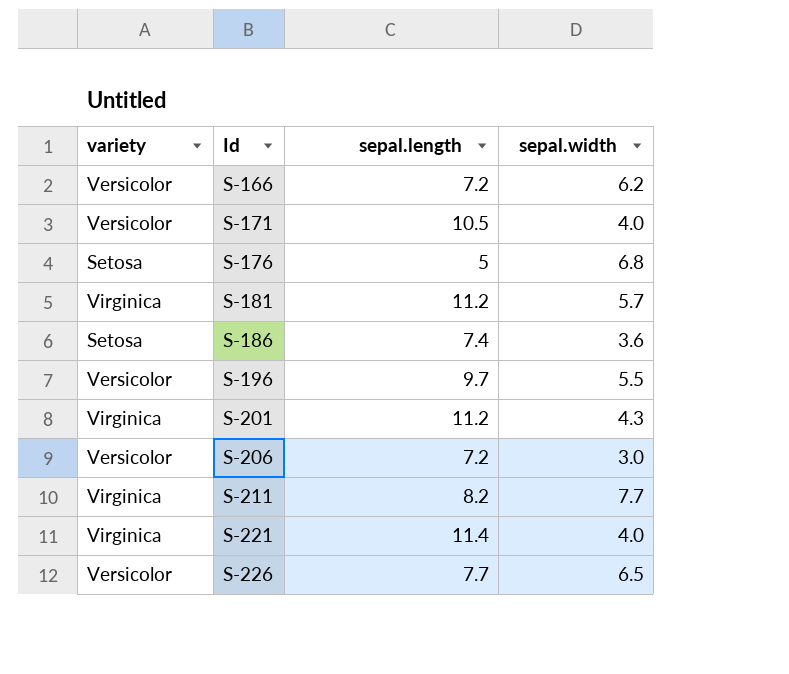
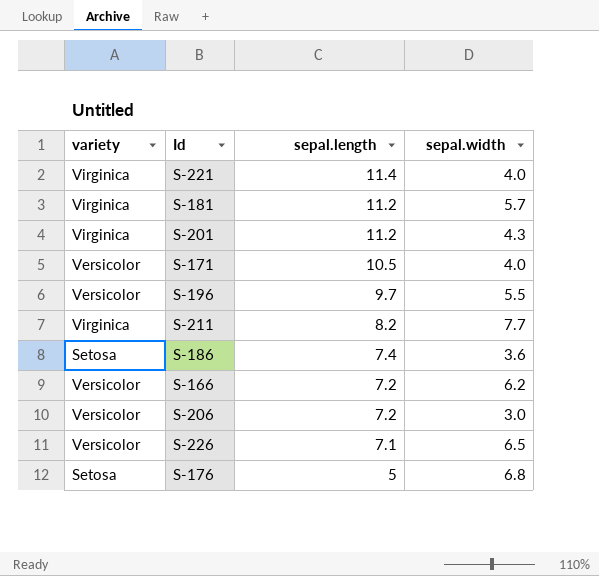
row order: Id ascending -> sepal.length descending
S-226 | sepal.length: 7.7 -> 7.1

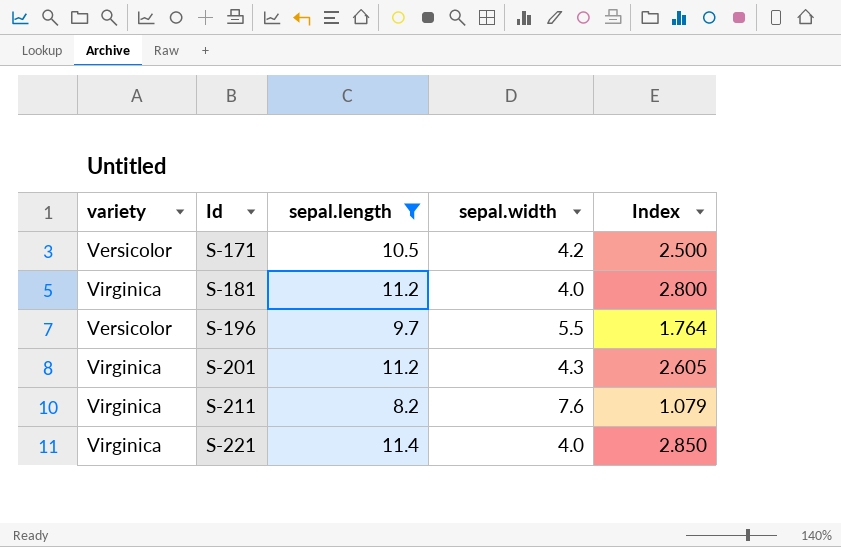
filter: none -> sepal.length >= 8.2
row order: sepal.length descending -> Id ascending
column Index | formula: none -> [sepal.length] / [sepal.width]
S-171 | sepal.width: 4.0 -> 4.2
S-181 | sepal.width: 5.7 -> 4.0
S-211 | sepal.width: 7.7 -> 7.6

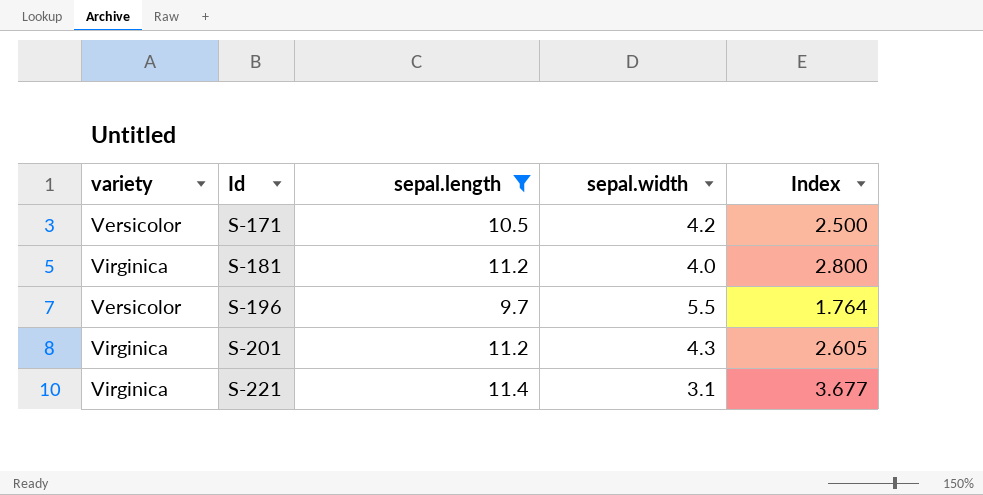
row S-211: Virginica | 8.2 | 7.6 | 1.079 -> none
S-221 | sepal.width: 4.0 -> 3.1
S-221 | Index: 2.850 -> 3.677

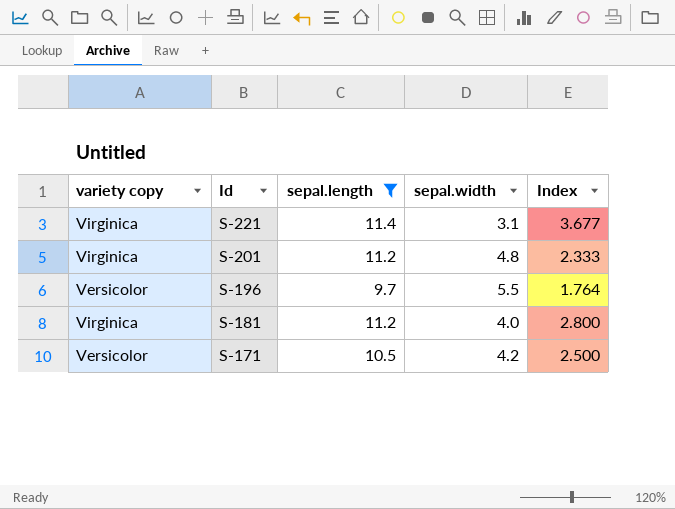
row order: Id ascending -> Id descending
column name: variety -> variety copy
S-201 | sepal.width: 4.3 -> 4.8
S-201 | Index: 2.605 -> 2.333

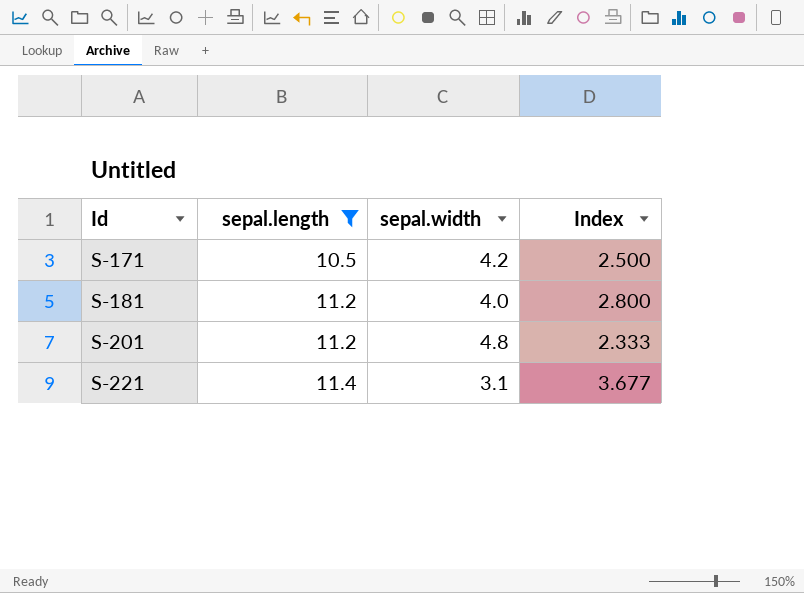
row order: Id descending -> Id ascending
column variety copy | position: 1 -> none
row S-196: Versicolor | 9.7 | 5.5 | 1.764 -> none

